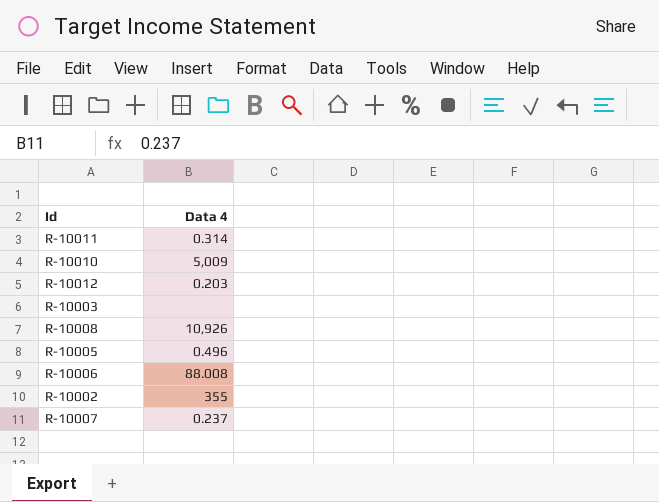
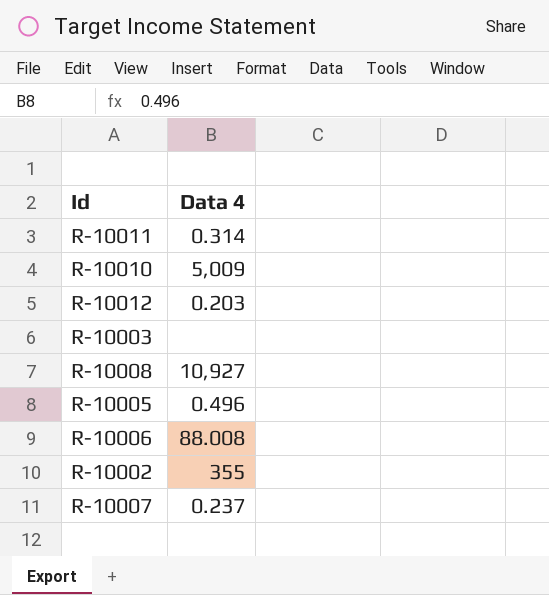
R-10008 | Data 4: 10,926 -> 10,927

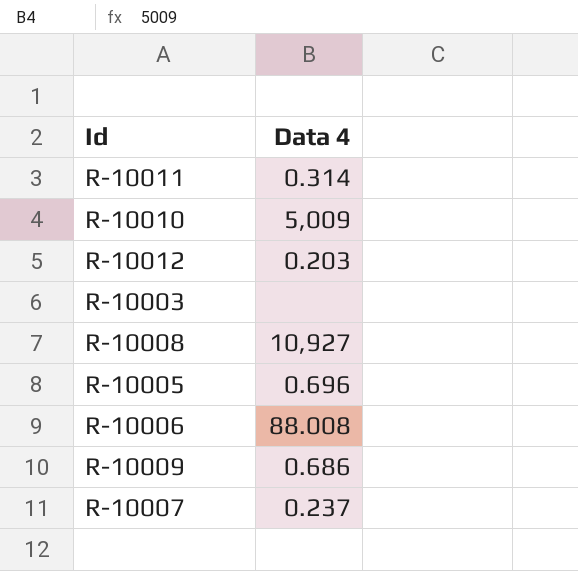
row R-10002: 355 -> none
R-10005 | Data 4: 0.496 -> 0.696
row R-10009: none -> 0.686

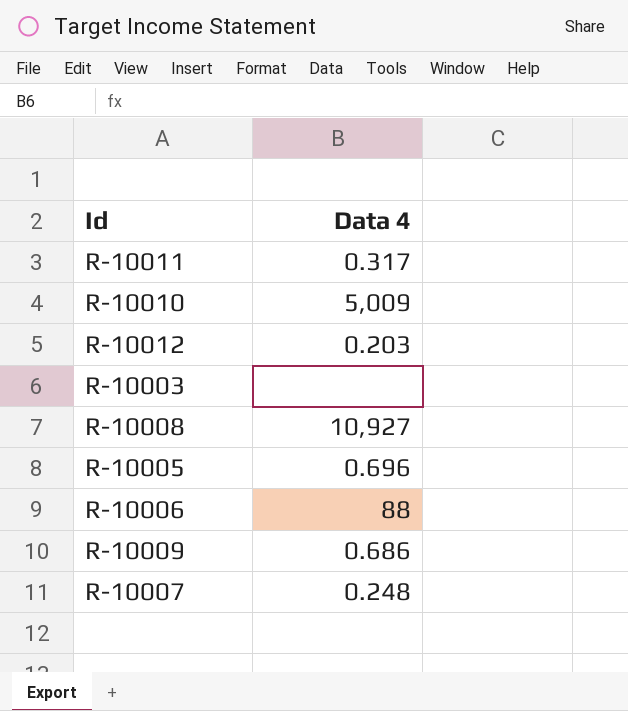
R-10011 | Data 4: 0.314 -> 0.317
R-10006 | Data 4: 88.008 -> 88
R-10007 | Data 4: 0.237 -> 0.248

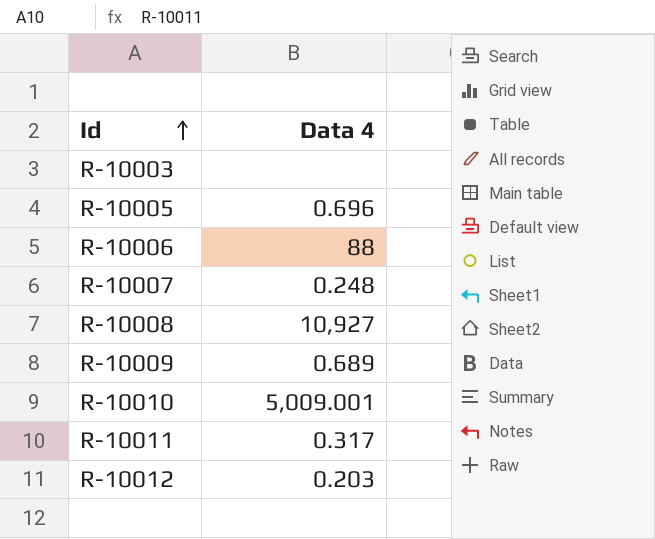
row order: none -> Id ascending
R-10009 | Data 4: 0.686 -> 0.689
R-10010 | Data 4: 5,009 -> 5,009.001

